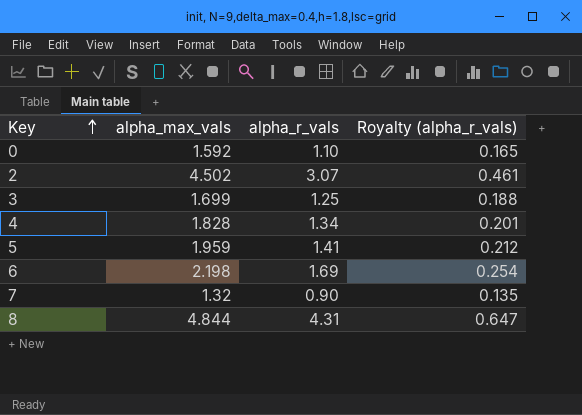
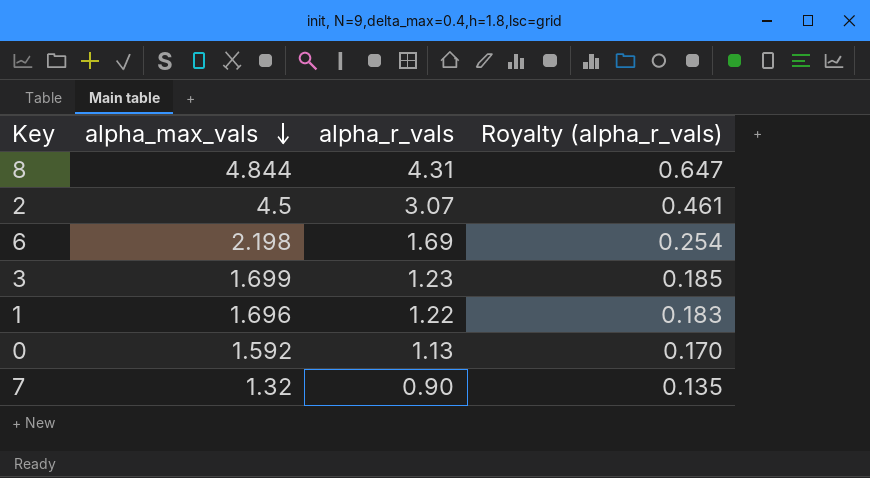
row order: Key ascending -> alpha_max_vals descending
row 4: 1.828 | 1.34 | 0.201 -> none
row 5: 1.959 | 1.41 | 0.212 -> none
2 | alpha_max_vals: 4.502 -> 4.5
3 | alpha_r_vals: 1.25 -> 1.23
3 | Royalty (alpha_r_vals): 0.188 -> 0.185
row 1: none -> 1.696 | 1.22 | 0.183
0 | alpha_r_vals: 1.10 -> 1.13
0 | Royalty (alpha_r_vals): 0.165 -> 0.170

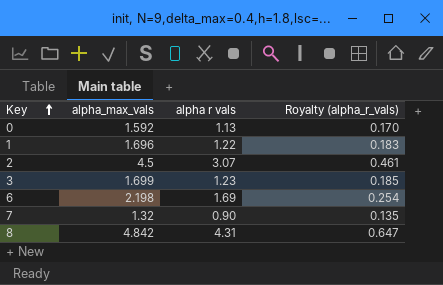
row order: alpha_max_vals descending -> Key ascending
column name: alpha_r_vals -> alpha r vals
8 | alpha_max_vals: 4.844 -> 4.842

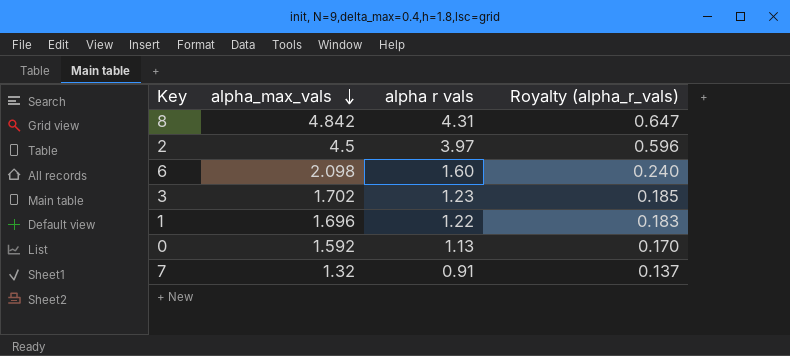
row order: Key ascending -> alpha_max_vals descending
2 | alpha r vals: 3.07 -> 3.97
2 | Royalty (alpha_r_vals): 0.461 -> 0.596
6 | alpha_max_vals: 2.198 -> 2.098
6 | alpha r vals: 1.69 -> 1.60
6 | Royalty (alpha_r_vals): 0.254 -> 0.240
3 | alpha_max_vals: 1.699 -> 1.702
7 | alpha r vals: 0.90 -> 0.91
7 | Royalty (alpha_r_vals): 0.135 -> 0.137

